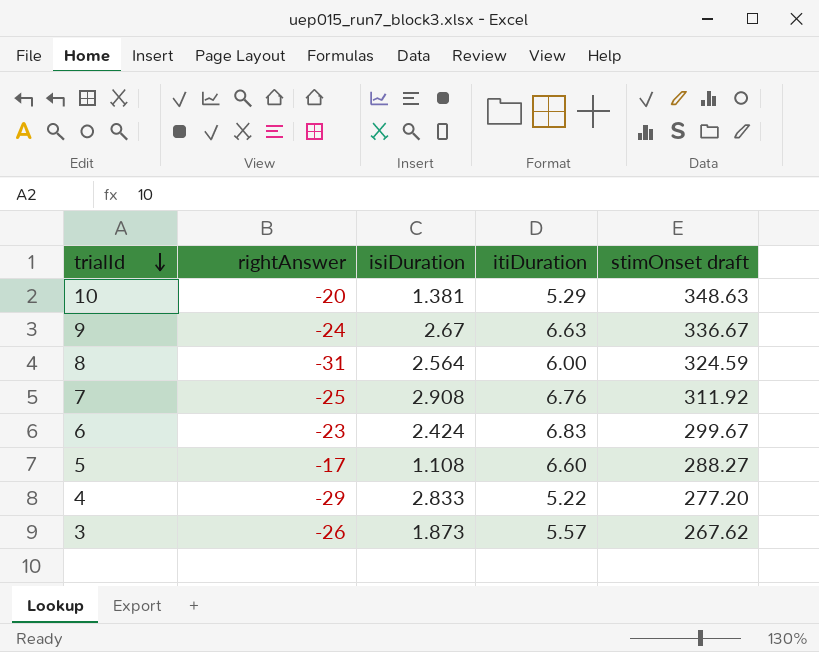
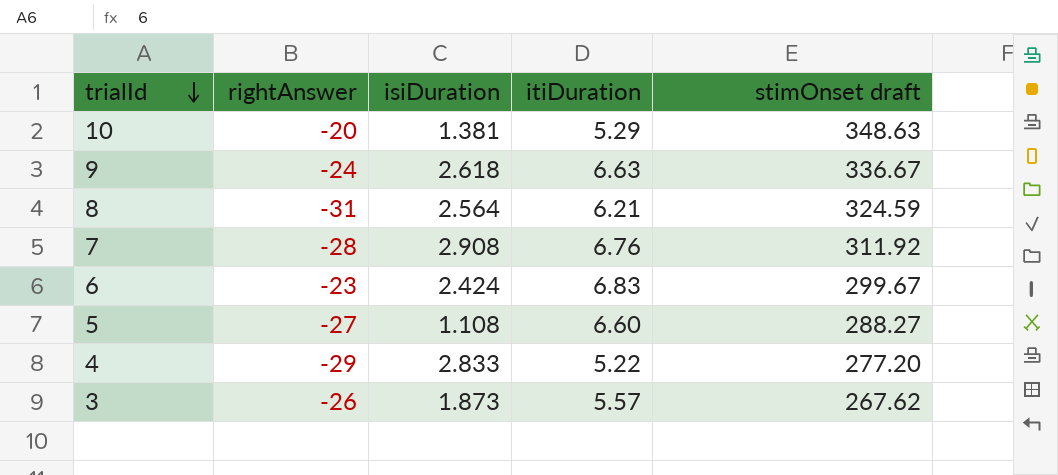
9 | isiDuration: 2.67 -> 2.618
8 | itiDuration: 6.00 -> 6.21
7 | rightAnswer: -25 -> -28
5 | rightAnswer: -17 -> -27

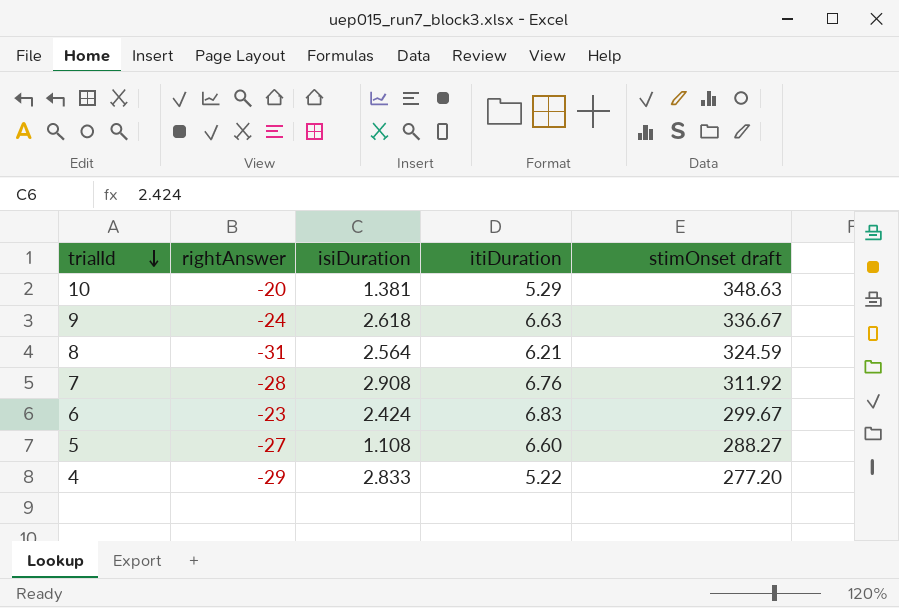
row 3: -26 | 1.873 | 5.57 | 267.62 -> none

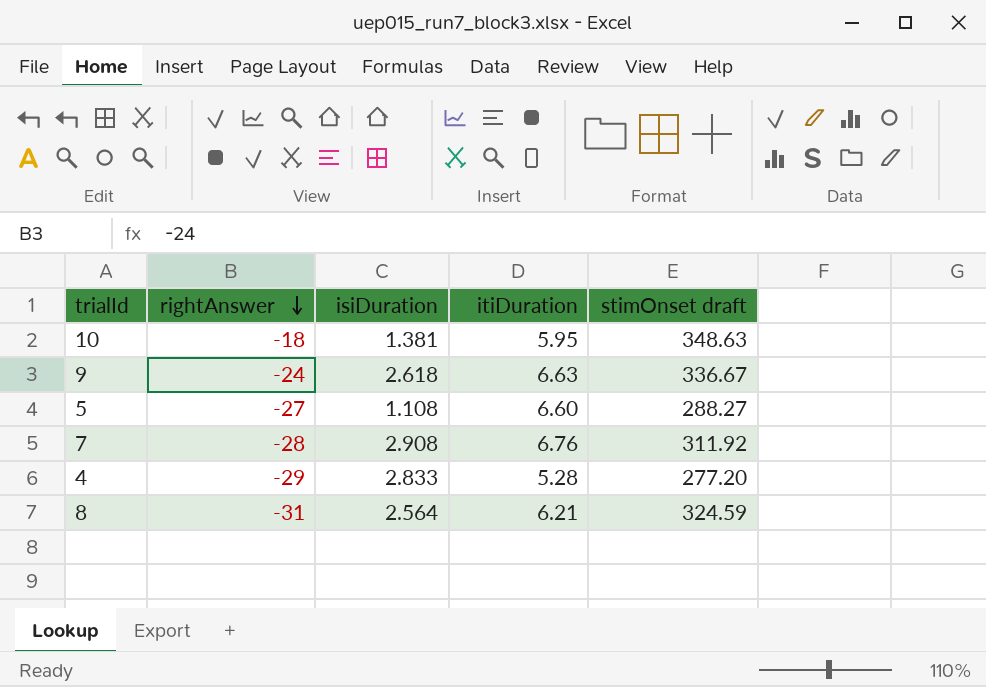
row order: trialId descending -> rightAnswer descending
row 6: -23 | 2.424 | 6.83 | 299.67 -> none
10 | rightAnswer: -20 -> -18
10 | itiDuration: 5.29 -> 5.95
4 | itiDuration: 5.22 -> 5.28

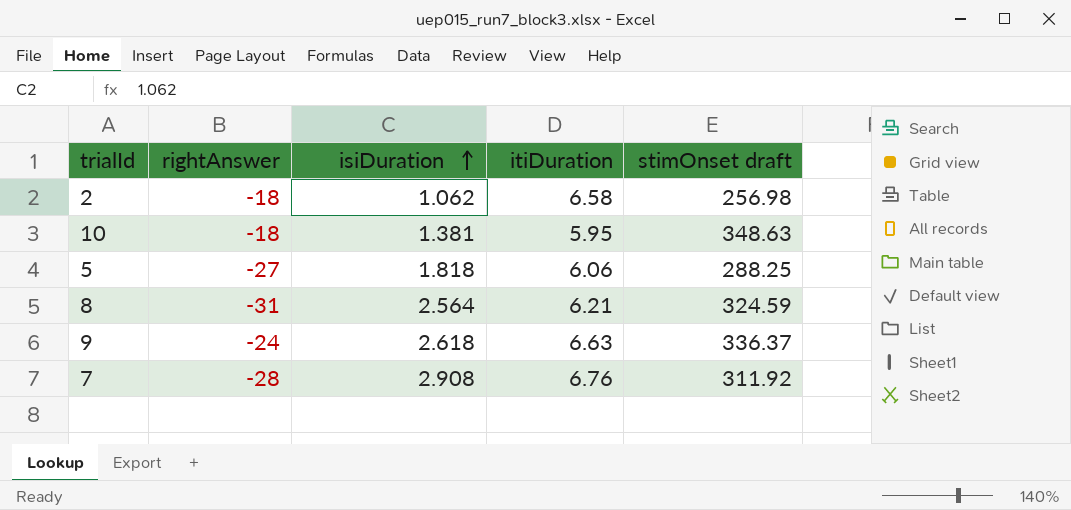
row order: rightAnswer descending -> isiDuration ascending
row 4: -29 | 2.833 | 5.28 | 277.20 -> none
row 2: none -> -18 | 1.062 | 6.58 | 256.98
5 | isiDuration: 1.108 -> 1.818
5 | itiDuration: 6.60 -> 6.06
5 | stimOnset draft: 288.27 -> 288.25
9 | stimOnset draft: 336.67 -> 336.37

